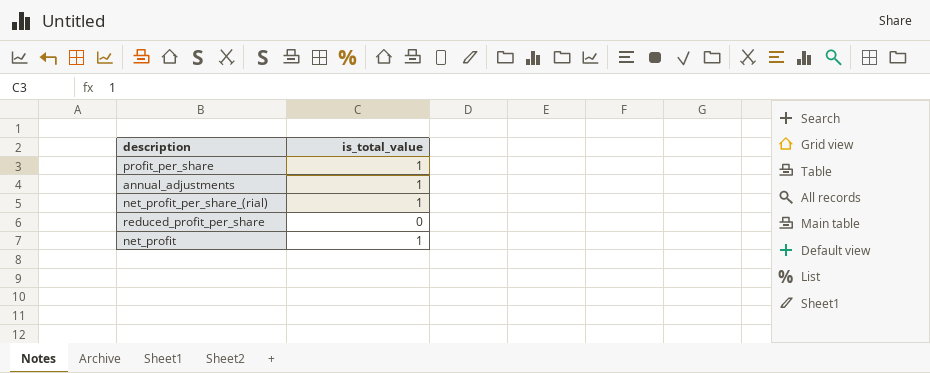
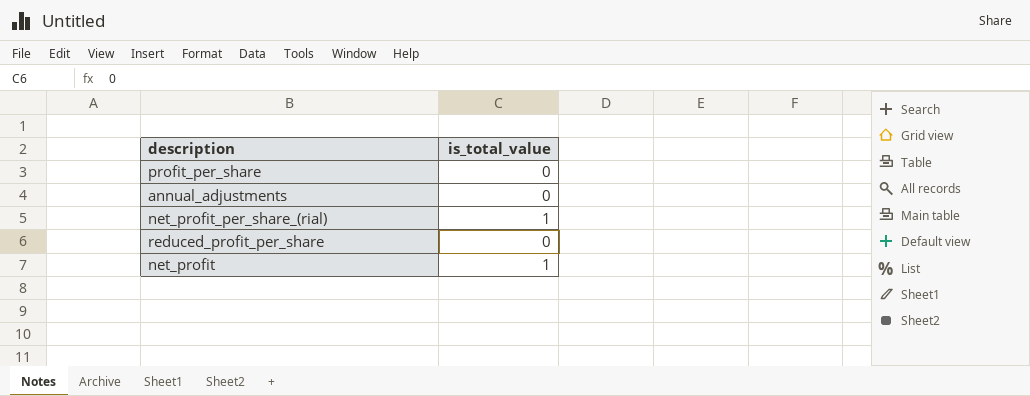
profit_per_share | is_total_value: 1 -> 0
annual_adjustments | is_total_value: 1 -> 0

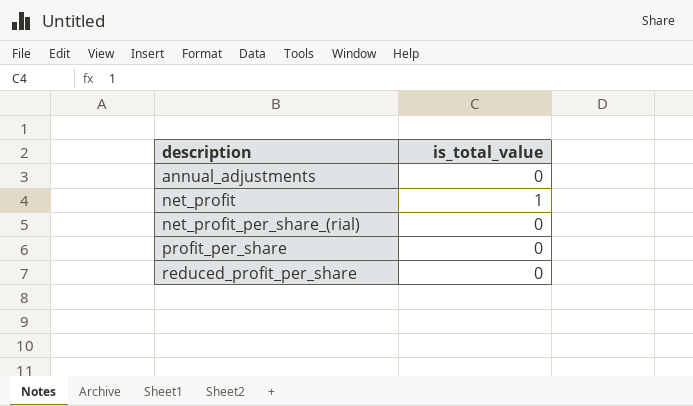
row order: none -> description ascending
net_profit_per_share_(rial) | is_total_value: 1 -> 0

